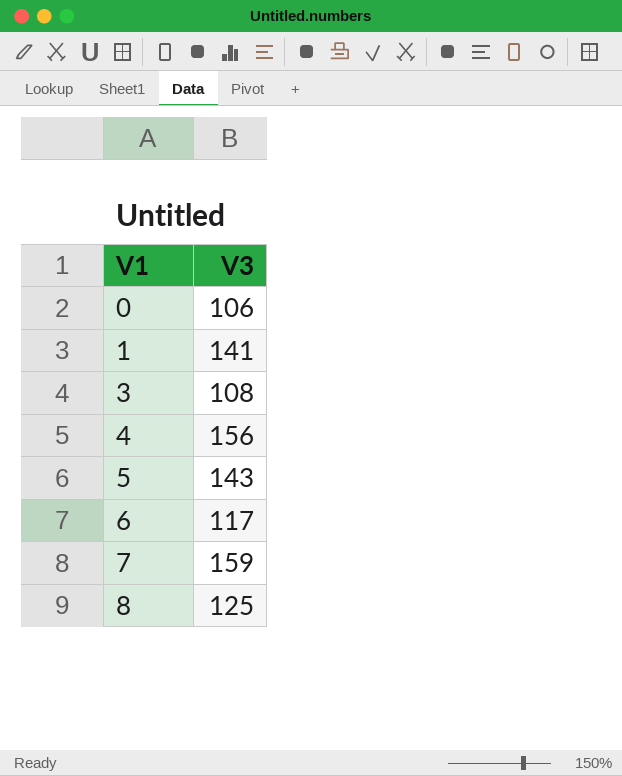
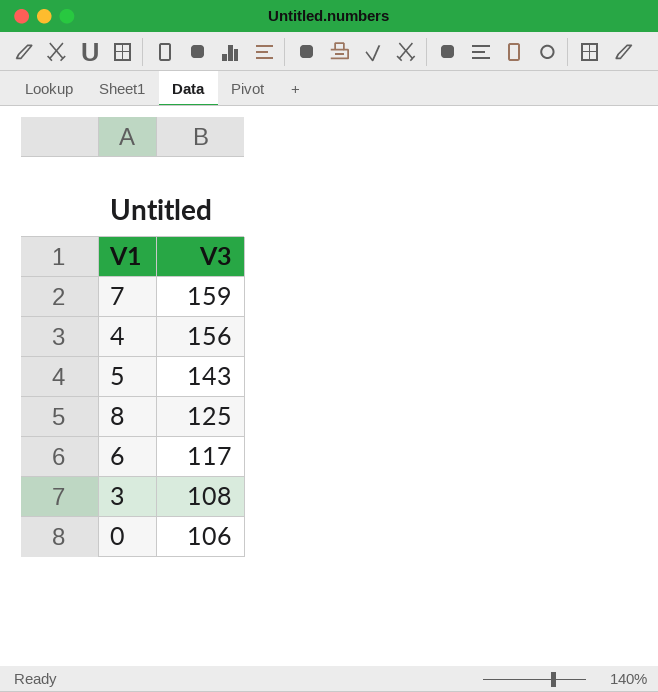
row order: V1 ascending -> V3 descending
row 1: 141 -> none

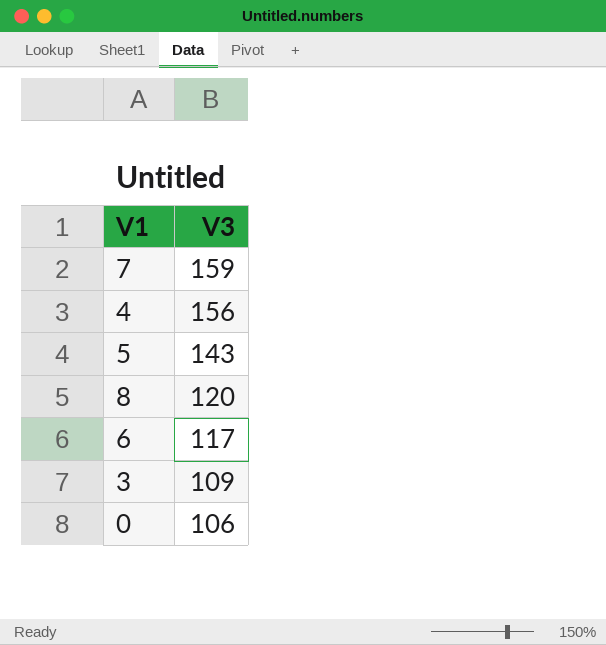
8 | V3: 125 -> 120
3 | V3: 108 -> 109

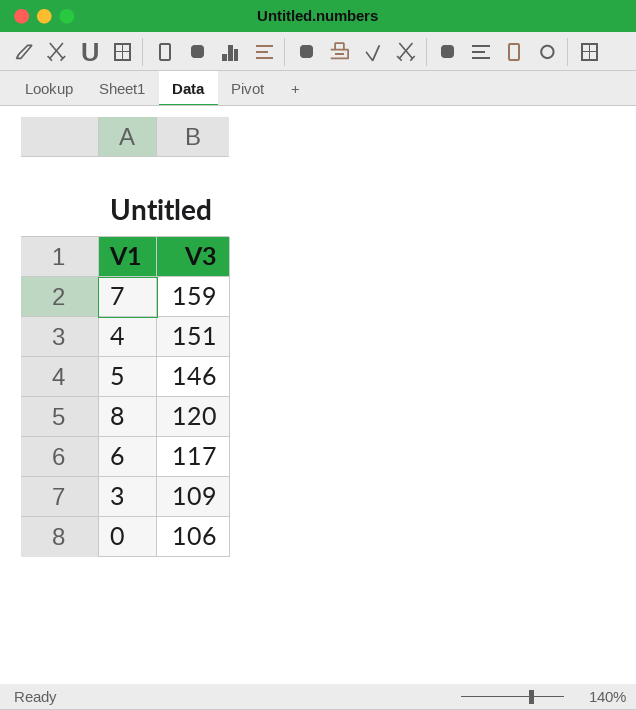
4 | V3: 156 -> 151
5 | V3: 143 -> 146

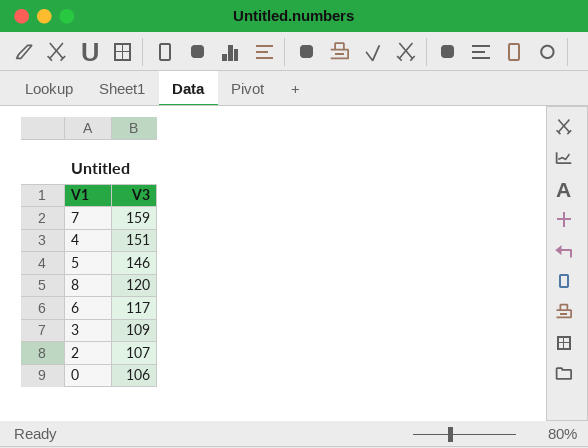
row 2: none -> 107

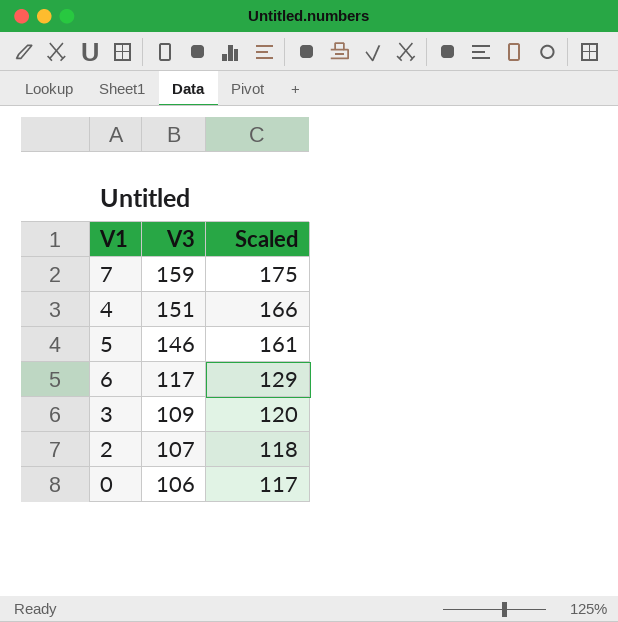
column Scaled | formula: none -> [V3] * 1.1
row 8: 120 -> none

